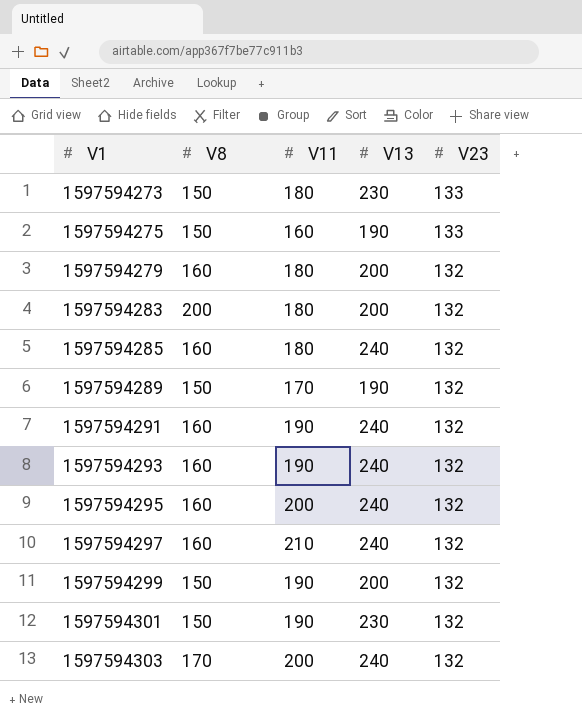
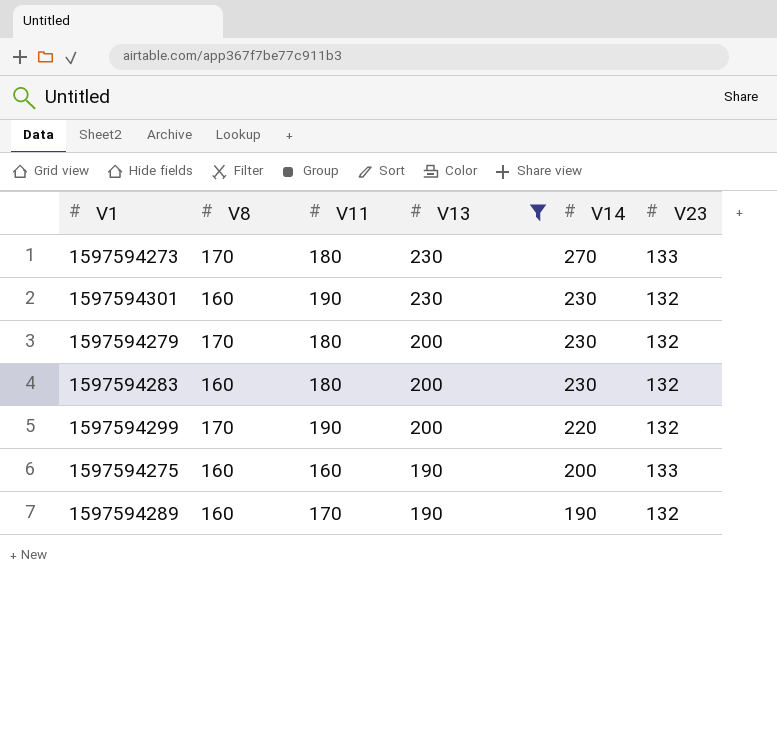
filter: none -> V13 != 240
row order: V1 ascending -> V13 descending
column V14 | position: none -> 5
1597594273 | V8: 150 -> 170
1597594301 | V8: 150 -> 160
1597594279 | V8: 160 -> 170
1597594283 | V8: 200 -> 160
1597594299 | V8: 150 -> 170
1597594275 | V8: 150 -> 160
1597594289 | V8: 150 -> 160

